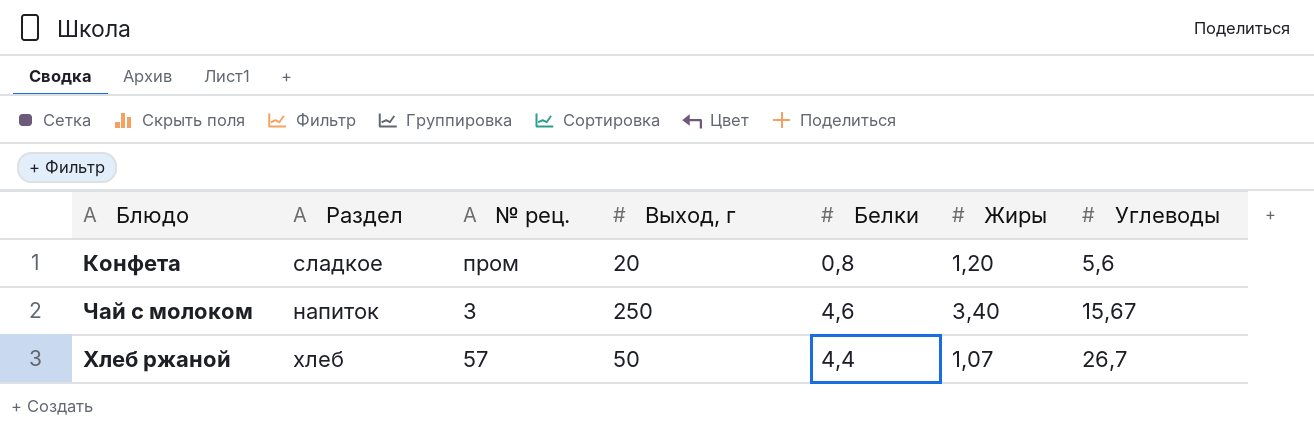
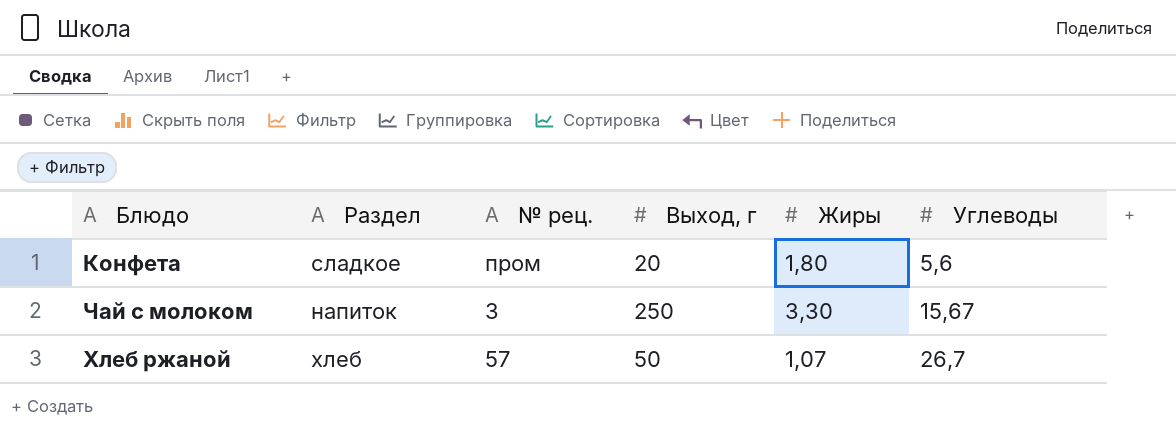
column Белки | position: 5 -> none
Конфета | Жиры: 1,20 -> 1,80
Чай с молоком | Жиры: 3,40 -> 3,30

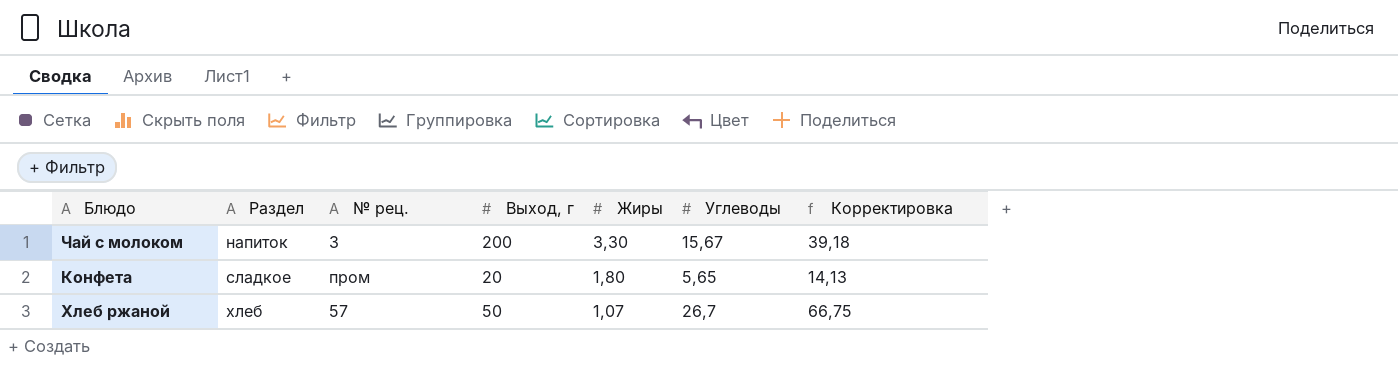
row order: Углеводы ascending -> Раздел ascending
column Корректировка | formula: none -> [Углеводы] * 2,5
Чай с молоком | Выход, г: 250 -> 200
Конфета | Углеводы: 5,6 -> 5,65

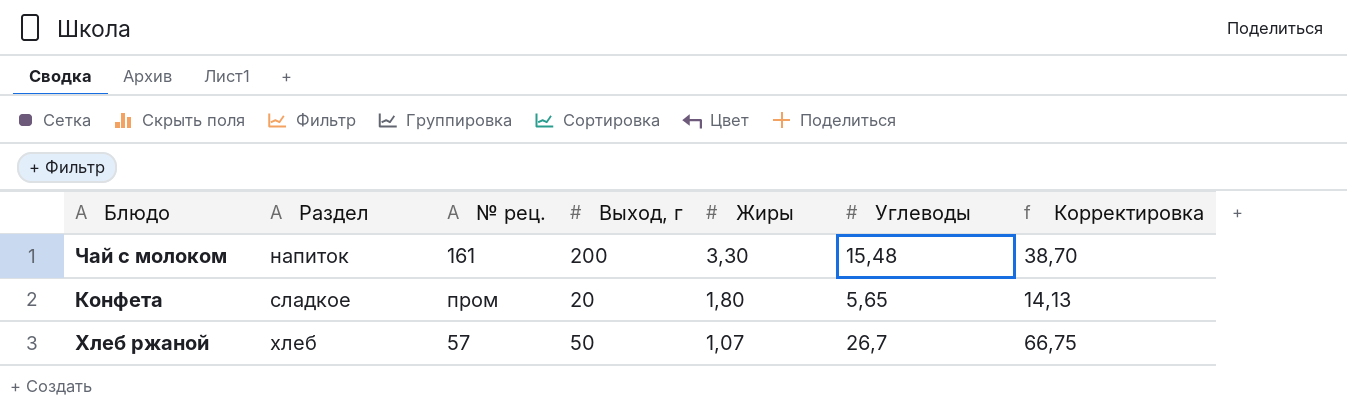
Чай с молоком | № рец.: 3 -> 161
Чай с молоком | Углеводы: 15,67 -> 15,48
Чай с молоком | Корректировка: 39,18 -> 38,70

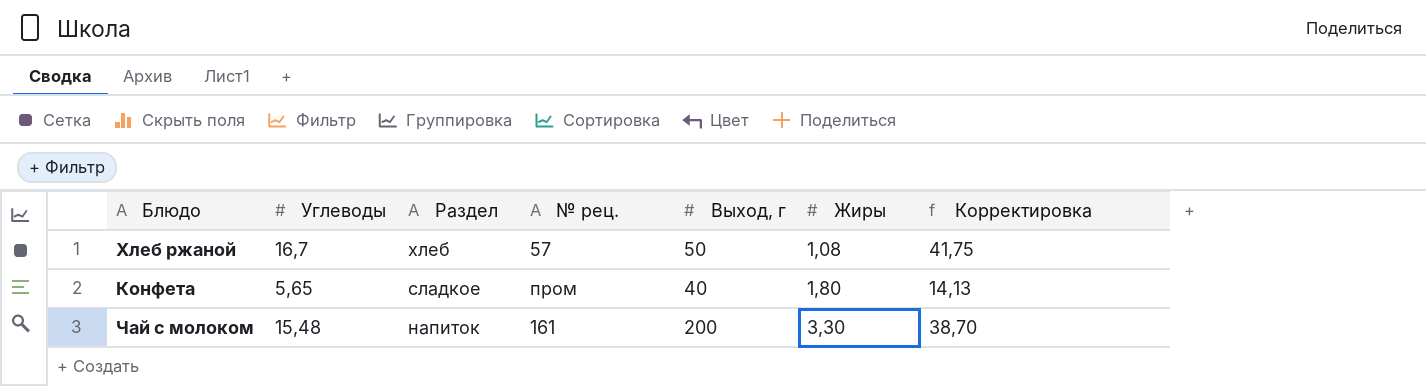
row order: Раздел ascending -> Раздел descending
column Углеводы | position: 6 -> 2
Хлеб ржаной | Углеводы: 26,7 -> 16,7
Хлеб ржаной | Жиры: 1,07 -> 1,08
Хлеб ржаной | Корректировка: 66,75 -> 41,75
Конфета | Выход, г: 20 -> 40

